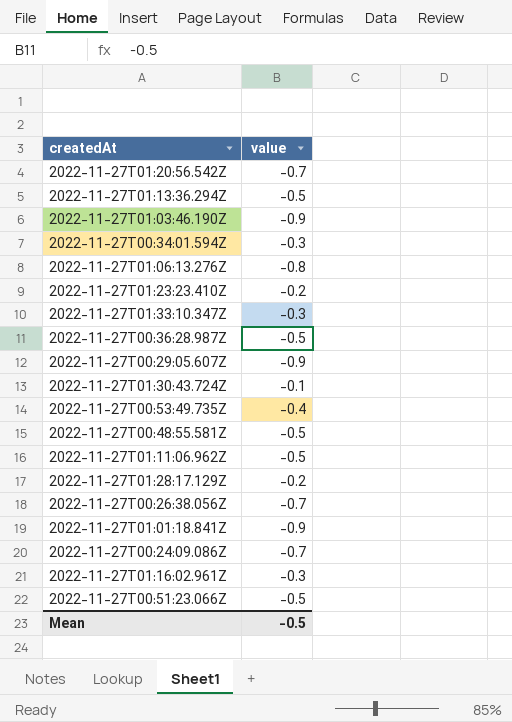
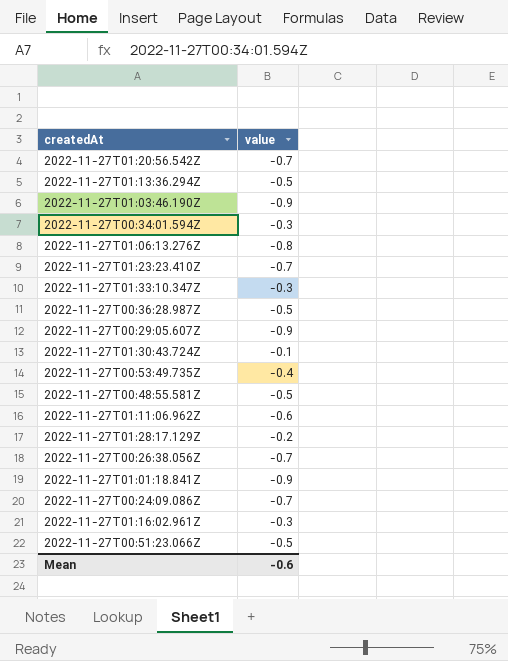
2022-11-27T01:23:23.410Z | value: -0.2 -> -0.7
2022-11-27T01:11:06.962Z | value: -0.5 -> -0.6
Mean | value: -0.5 -> -0.6

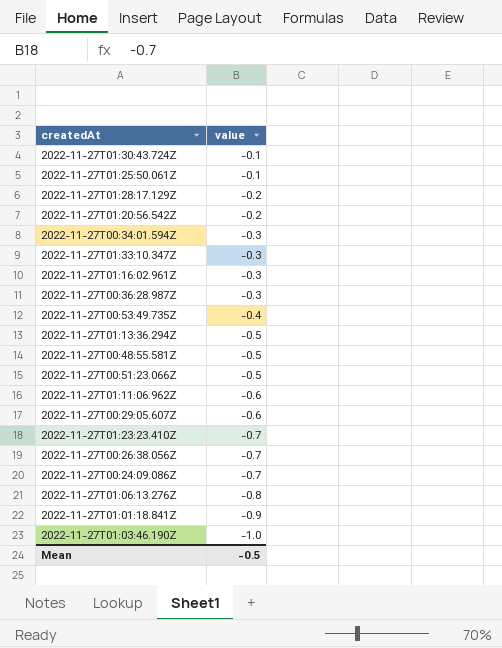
row order: none -> value descending
row 2022-11-27T01:25:50.061Z: none -> -0.1
2022-11-27T01:20:56.542Z | value: -0.7 -> -0.2
2022-11-27T00:36:28.987Z | value: -0.5 -> -0.3
2022-11-27T00:29:05.607Z | value: -0.9 -> -0.6
2022-11-27T01:03:46.190Z | value: -0.9 -> -1.0
Mean | value: -0.6 -> -0.5

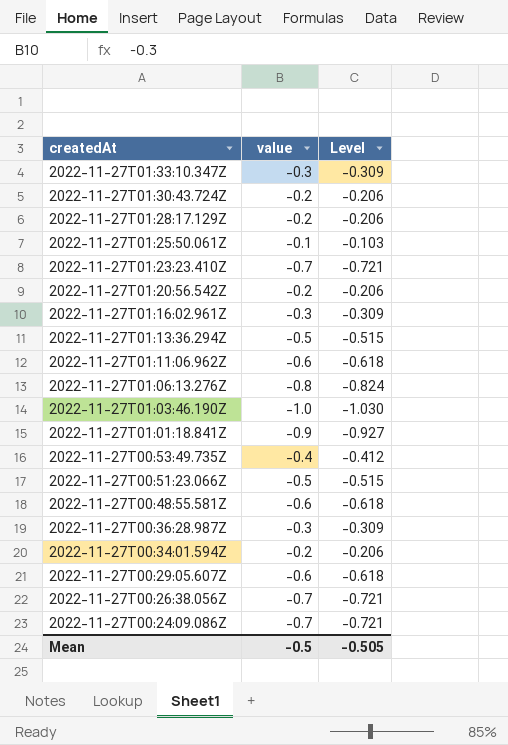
row order: value descending -> createdAt descending
column Level | formula: none -> [value] * 1.03
2022-11-27T01:30:43.724Z | value: -0.1 -> -0.2
2022-11-27T00:48:55.581Z | value: -0.5 -> -0.6
2022-11-27T00:34:01.594Z | value: -0.3 -> -0.2

